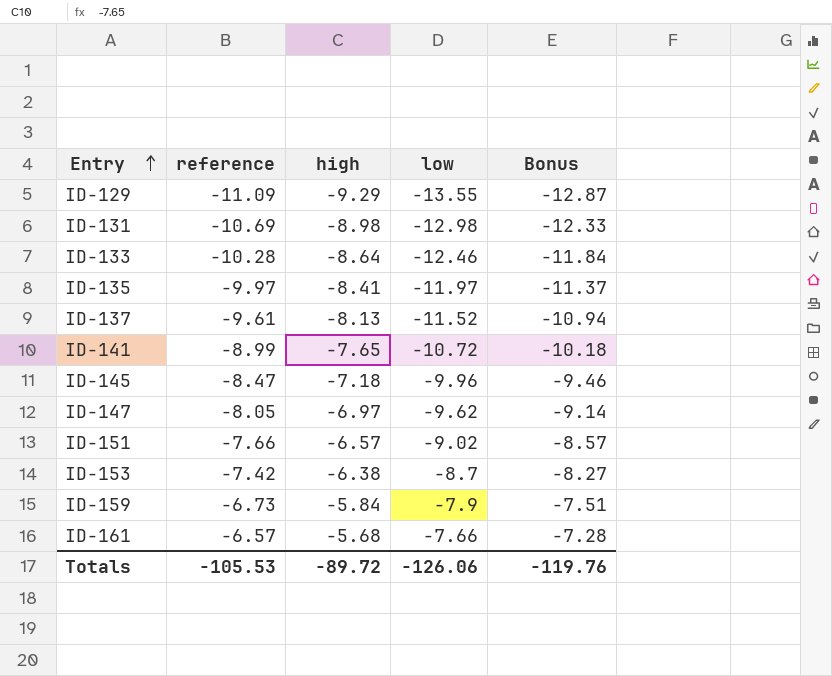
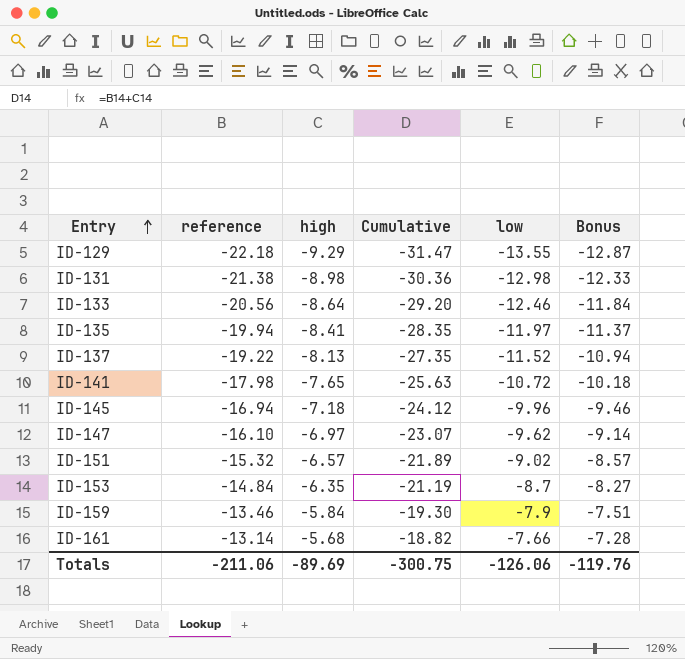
column Cumulative | formula: none -> [reference] + [high]
ID-129 | reference: -11.09 -> -22.18
ID-131 | reference: -10.69 -> -21.38
ID-133 | reference: -10.28 -> -20.56
ID-135 | reference: -9.97 -> -19.94
ID-137 | reference: -9.61 -> -19.22
ID-141 | reference: -8.99 -> -17.98
ID-145 | reference: -8.47 -> -16.94
ID-147 | reference: -8.05 -> -16.10
ID-151 | reference: -7.66 -> -15.32
ID-153 | reference: -7.42 -> -14.84
ID-153 | high: -6.38 -> -6.35
ID-159 | reference: -6.73 -> -13.46
ID-161 | reference: -6.57 -> -13.14
Totals | reference: -105.53 -> -211.06
Totals | high: -89.72 -> -89.69

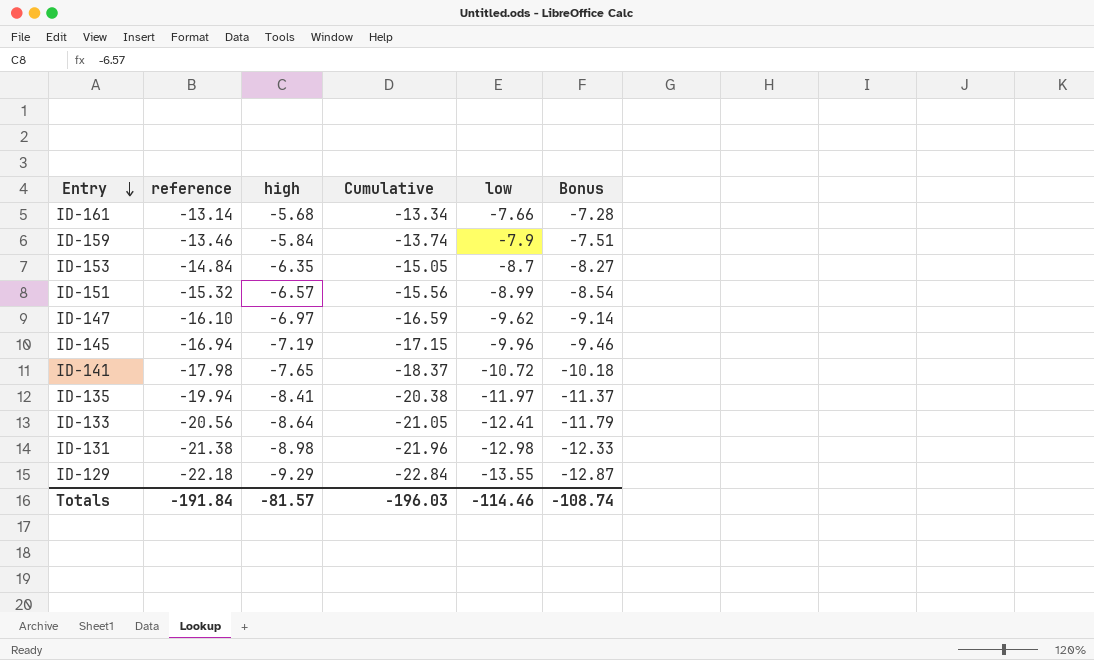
row order: Entry ascending -> Entry descending
column Cumulative | formula: [reference] + [high] -> [high] + [low]
row ID-137: -19.22 | -8.13 | -27.35 | -11.52 | -10.94 -> none
ID-151 | low: -9.02 -> -8.99
ID-151 | Bonus: -8.57 -> -8.54
ID-145 | high: -7.18 -> -7.19
ID-133 | low: -12.46 -> -12.41
ID-133 | Bonus: -11.84 -> -11.79
Totals | reference: -211.06 -> -191.84
Totals | high: -89.69 -> -81.57
Totals | Cumulative: -300.75 -> -196.03
Totals | low: -126.06 -> -114.46
Totals | Bonus: -119.76 -> -108.74

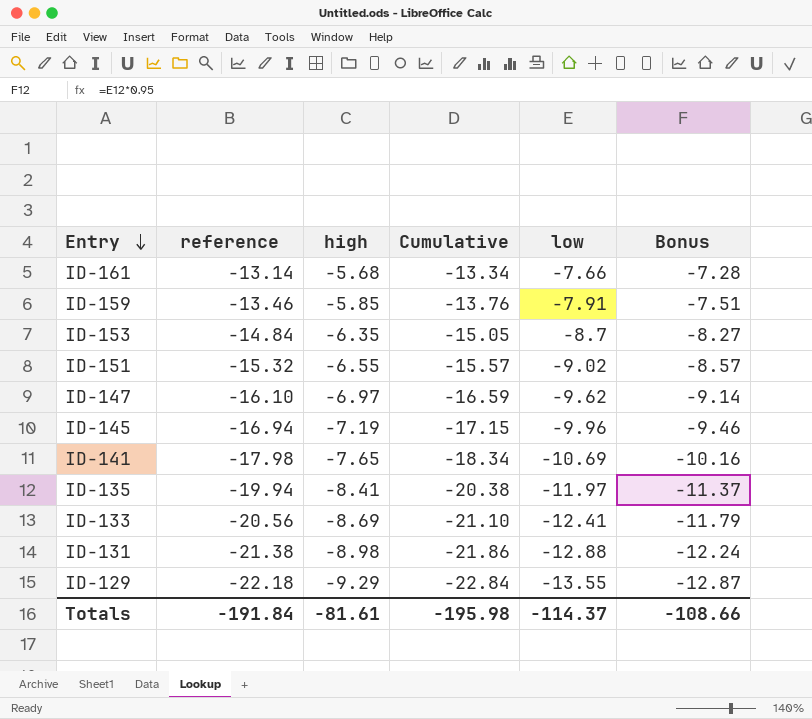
ID-159 | high: -5.84 -> -5.85
ID-159 | Cumulative: -13.74 -> -13.76
ID-159 | low: -7.9 -> -7.91
ID-151 | high: -6.57 -> -6.55
ID-151 | Cumulative: -15.56 -> -15.57
ID-151 | low: -8.99 -> -9.02
ID-151 | Bonus: -8.54 -> -8.57
ID-141 | Cumulative: -18.37 -> -18.34
ID-141 | low: -10.72 -> -10.69
ID-141 | Bonus: -10.18 -> -10.16
ID-133 | high: -8.64 -> -8.69
ID-133 | Cumulative: -21.05 -> -21.10
ID-131 | Cumulative: -21.96 -> -21.86
ID-131 | low: -12.98 -> -12.88
ID-131 | Bonus: -12.33 -> -12.24
Totals | high: -81.57 -> -81.61
Totals | Cumulative: -196.03 -> -195.98
Totals | low: -114.46 -> -114.37
Totals | Bonus: -108.74 -> -108.66

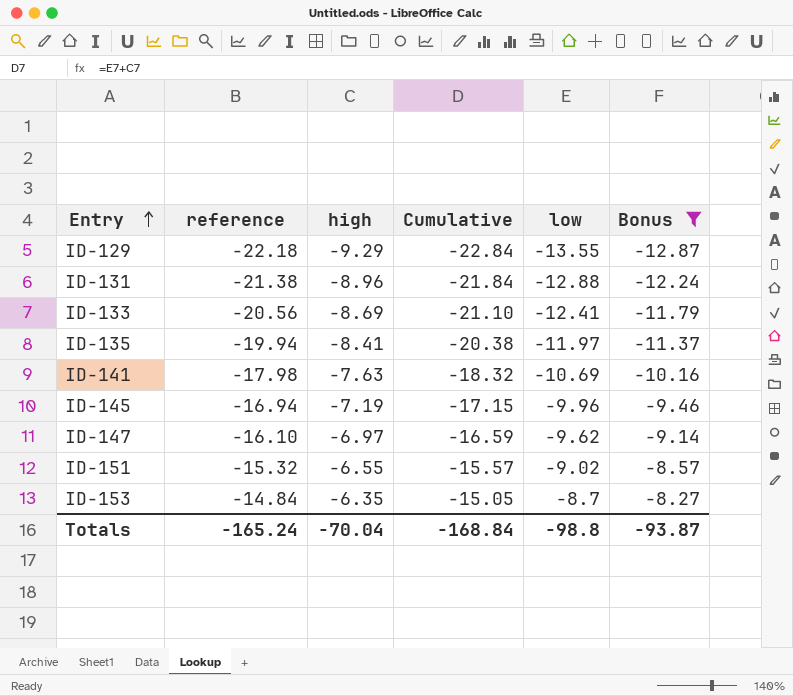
filter: none -> Bonus <= -8.27
row order: Entry descending -> Entry ascending
ID-131 | high: -8.98 -> -8.96
ID-131 | Cumulative: -21.86 -> -21.84
ID-141 | high: -7.65 -> -7.63
ID-141 | Cumulative: -18.34 -> -18.32
Totals | reference: -191.84 -> -165.24
Totals | high: -81.61 -> -70.04
Totals | Cumulative: -195.98 -> -168.84
Totals | low: -114.37 -> -98.8
Totals | Bonus: -108.66 -> -93.87

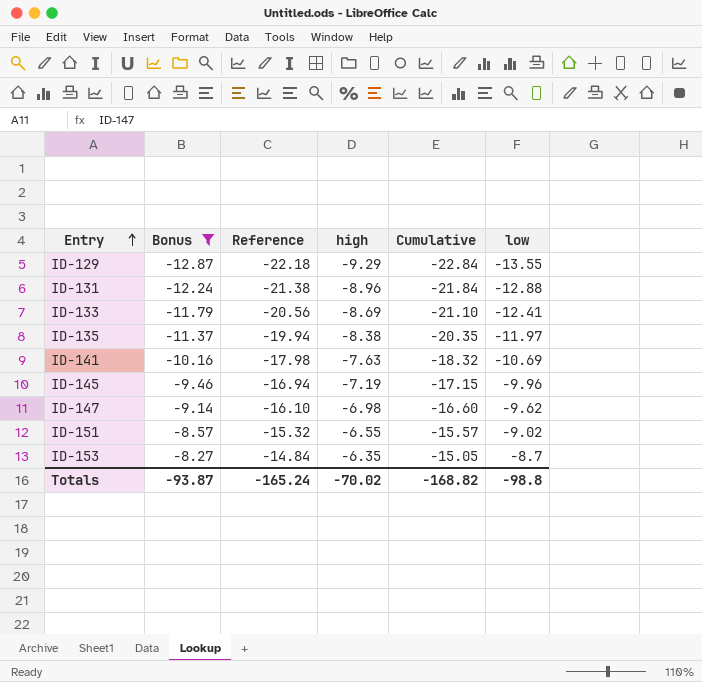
column Bonus | position: 6 -> 2
column name: reference -> Reference
ID-135 | high: -8.41 -> -8.38
ID-135 | Cumulative: -20.38 -> -20.35
ID-147 | high: -6.97 -> -6.98
ID-147 | Cumulative: -16.59 -> -16.60
Totals | high: -70.04 -> -70.02
Totals | Cumulative: -168.84 -> -168.82

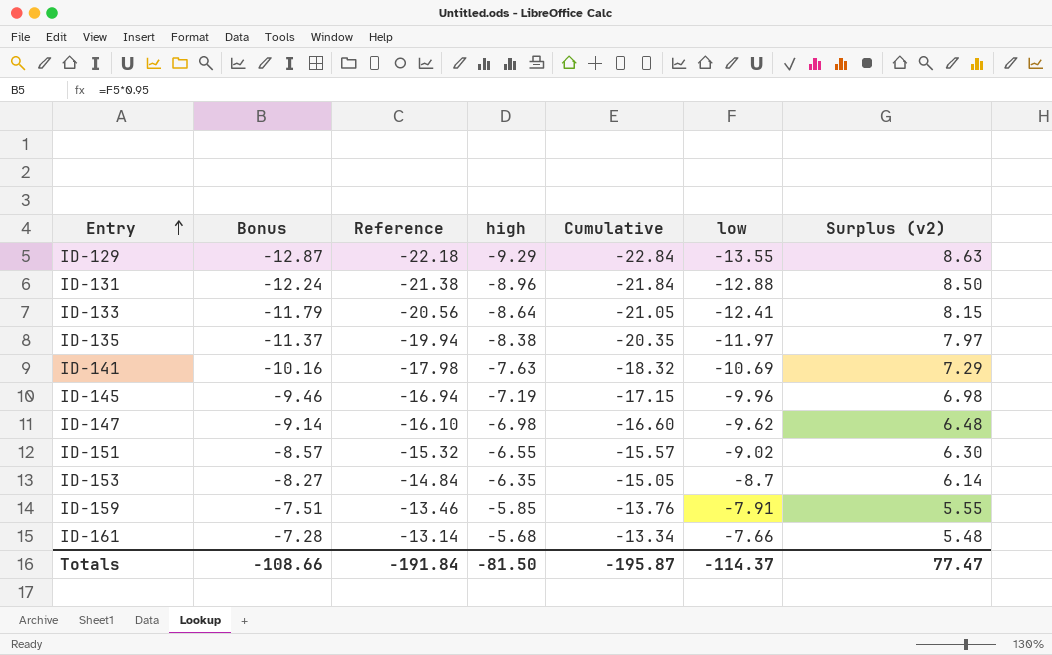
filter: Bonus <= -8.27 -> none
column Surplus (v2) | formula: none -> [low] - [Reference]
ID-133 | high: -8.69 -> -8.64
ID-133 | Cumulative: -21.10 -> -21.05
Totals | Bonus: -93.87 -> -108.66
Totals | Reference: -165.24 -> -191.84
Totals | high: -70.02 -> -81.50
Totals | Cumulative: -168.82 -> -195.87
Totals | low: -98.8 -> -114.37

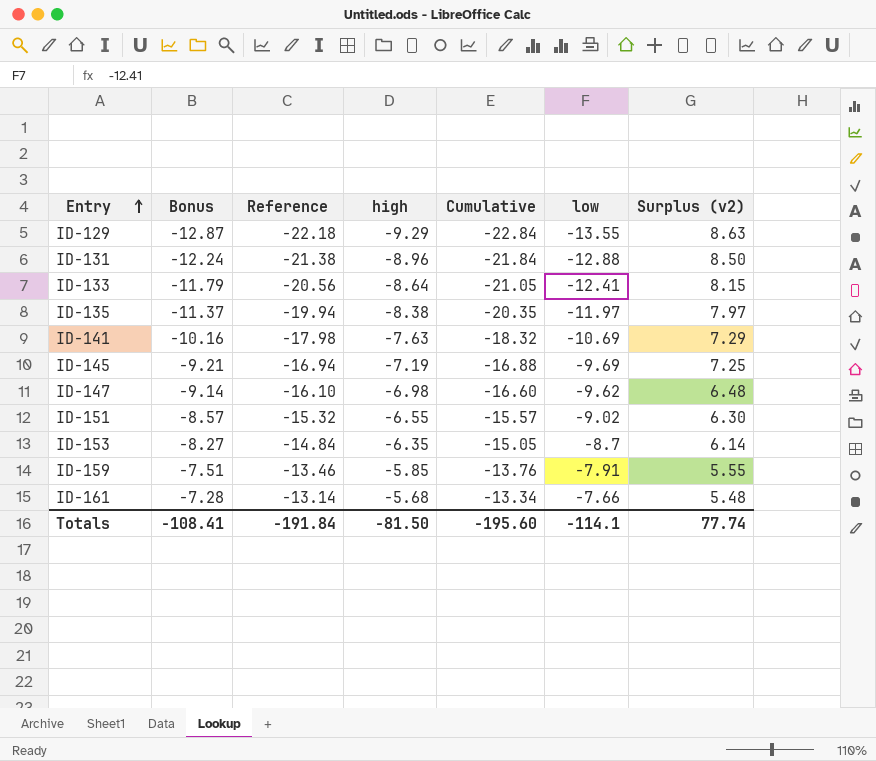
ID-145 | Bonus: -9.46 -> -9.21
ID-145 | Cumulative: -17.15 -> -16.88
ID-145 | low: -9.96 -> -9.69
ID-145 | Surplus (v2): 6.98 -> 7.25
Totals | Bonus: -108.66 -> -108.41
Totals | Cumulative: -195.87 -> -195.60
Totals | low: -114.37 -> -114.1
Totals | Surplus (v2): 77.47 -> 77.74

